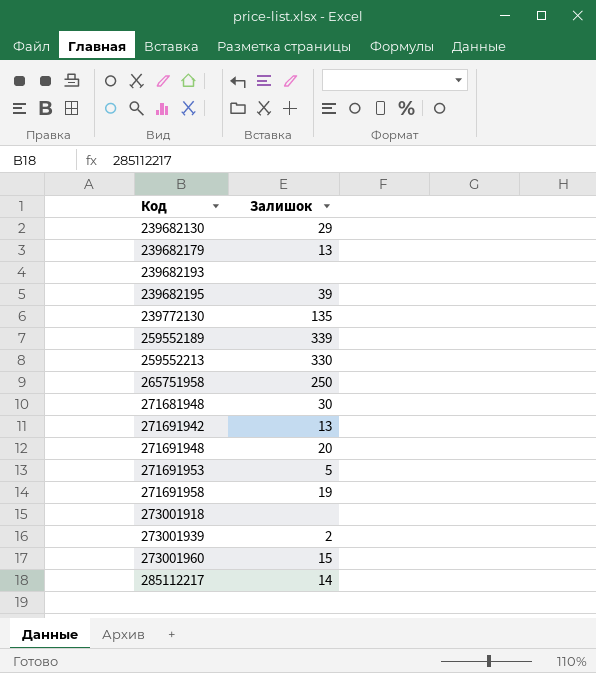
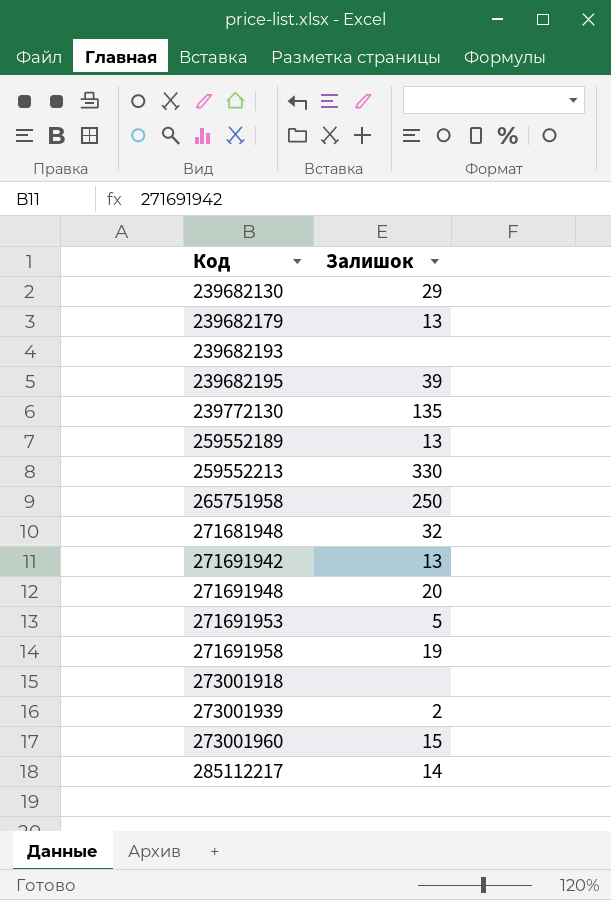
259552189 | Залишок: 339 -> 13
271681948 | Залишок: 30 -> 32

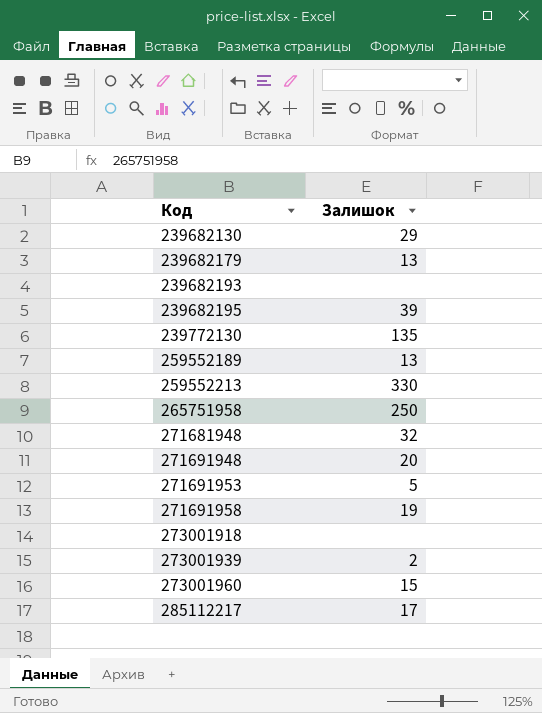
row 271691942: 13 -> none
285112217 | Залишок: 14 -> 17

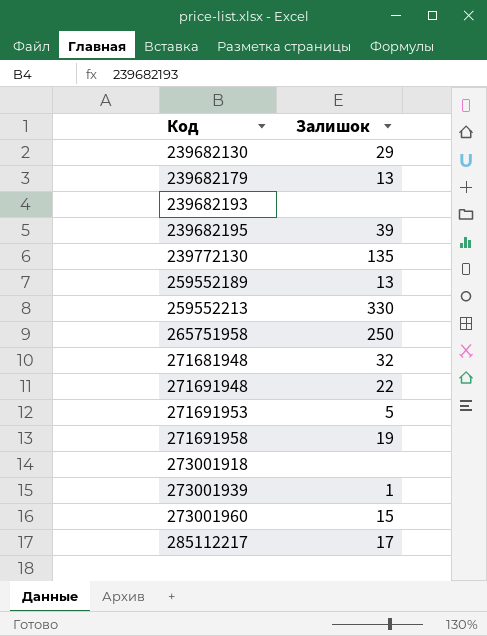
271691948 | Залишок: 20 -> 22
273001939 | Залишок: 2 -> 1

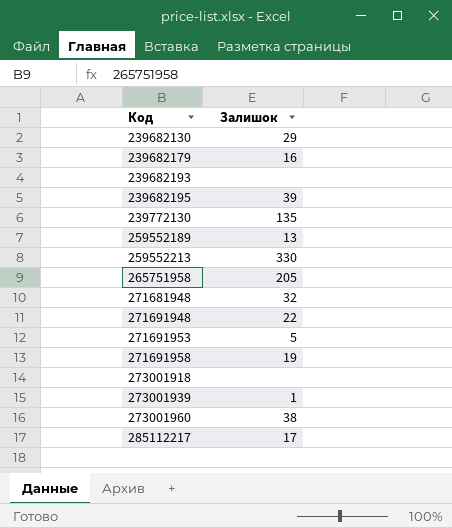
239682179 | Залишок: 13 -> 16
265751958 | Залишок: 250 -> 205
273001960 | Залишок: 15 -> 38

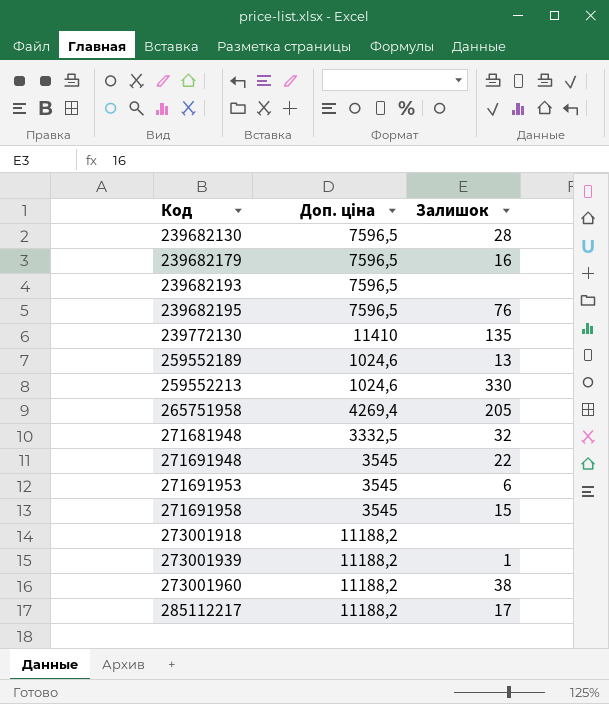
column Доп. ціна | position: none -> 2
239682130 | Залишок: 29 -> 28
239682195 | Залишок: 39 -> 76
271691953 | Залишок: 5 -> 6
271691958 | Залишок: 19 -> 15

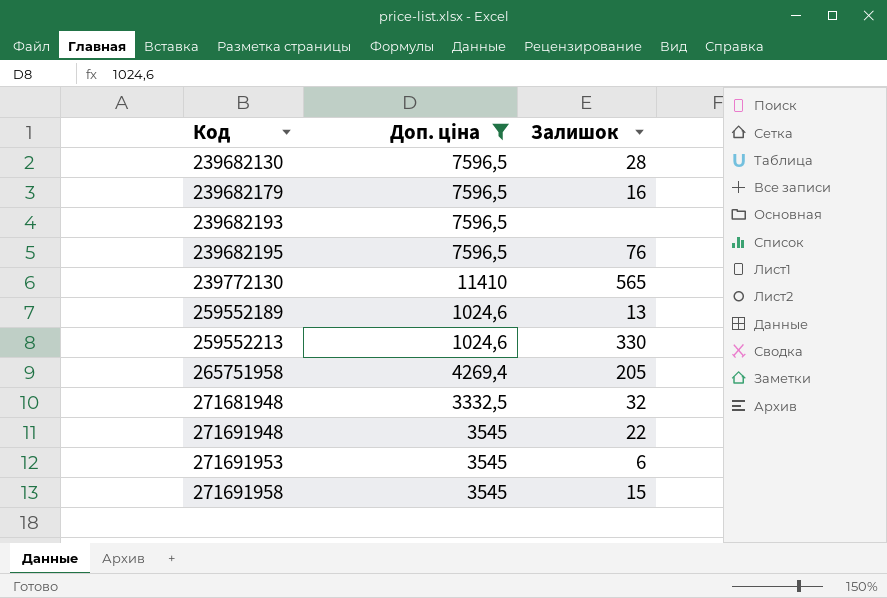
filter: none -> Доп. ціна != 11188,2
239772130 | Залишок: 135 -> 565

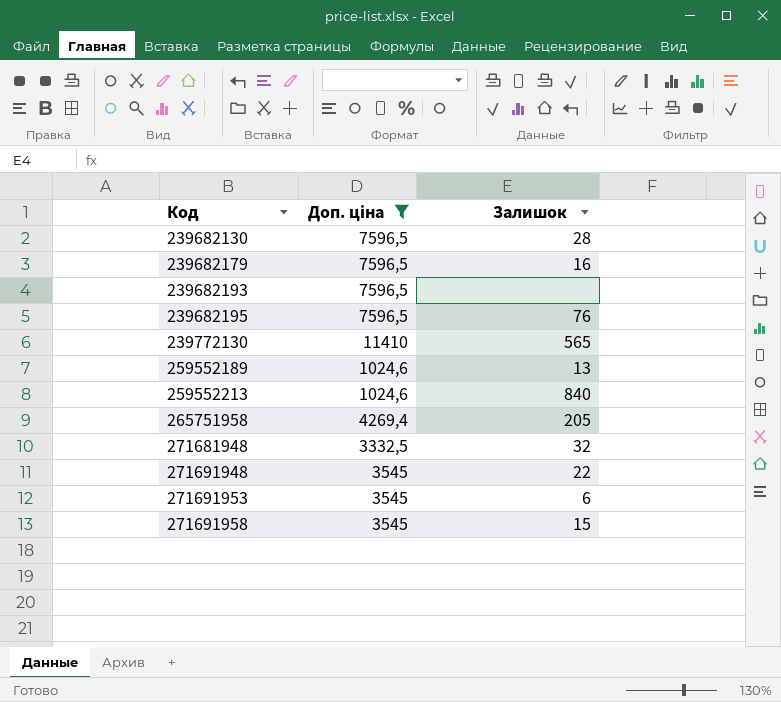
259552213 | Залишок: 330 -> 840

